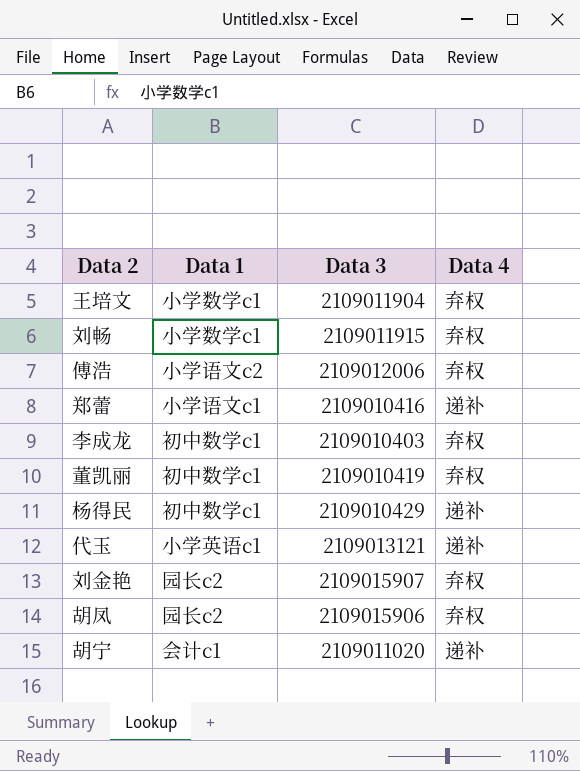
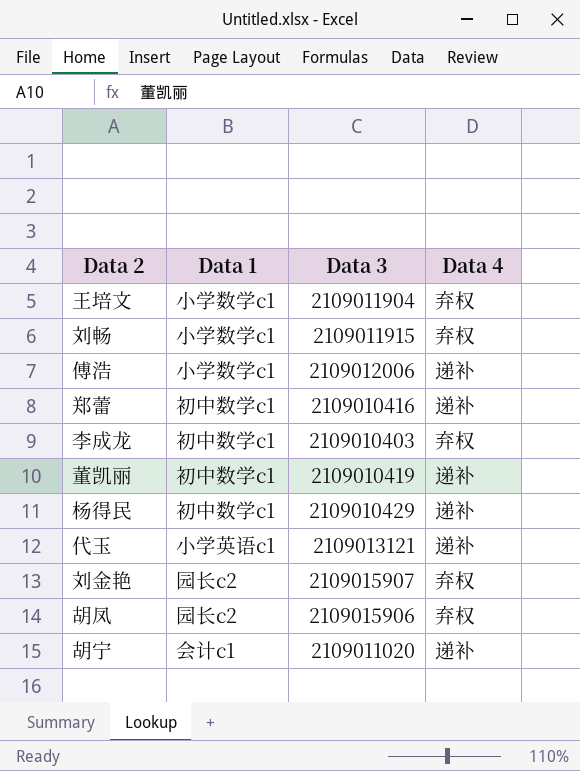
傅浩 | Data 1: 小学语文c2 -> 小学数学c1
傅浩 | Data 4: 弃权 -> 递补
郑蕾 | Data 1: 小学语文c1 -> 初中数学c1
董凯丽 | Data 4: 弃权 -> 递补

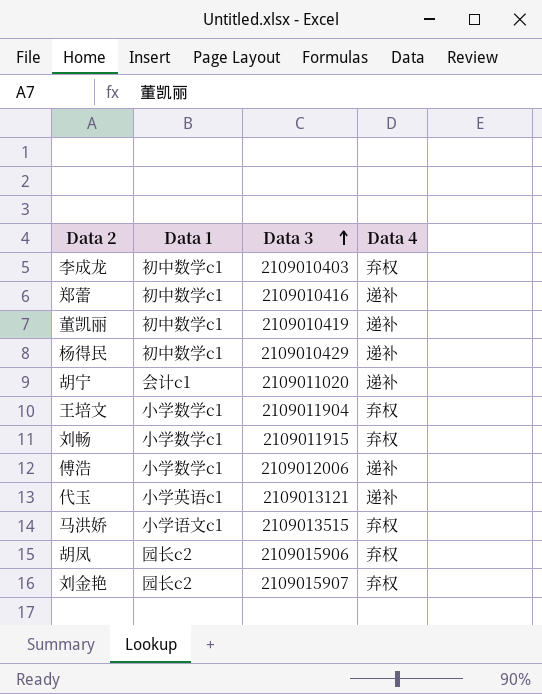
row order: none -> Data 3 ascending
row 马洪娇: none -> 小学语文c1 | 2109013515 | 弃权

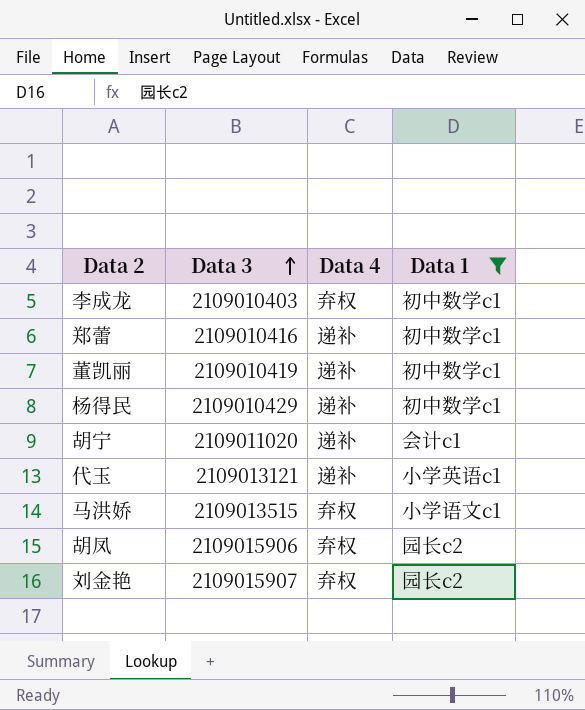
filter: none -> Data 1 != 小学数学c1
column Data 1 | position: 2 -> 4

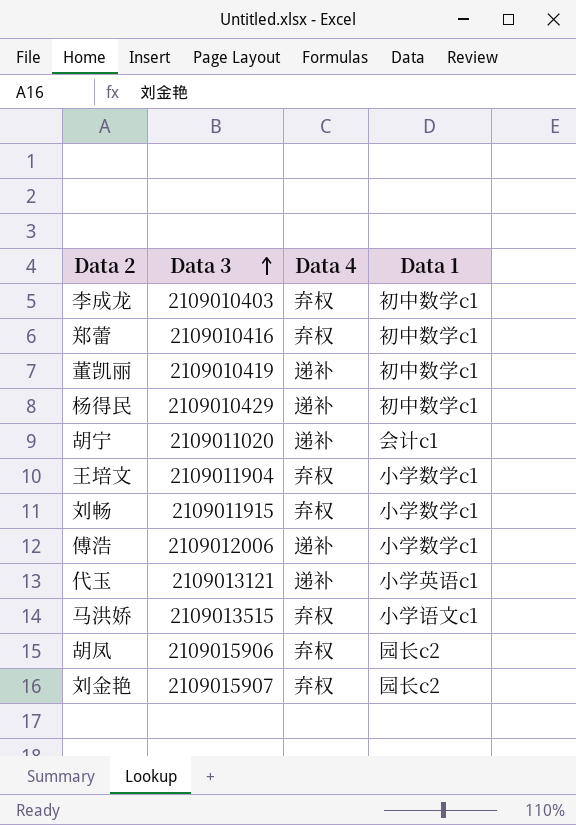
filter: Data 1 != 小学数学c1 -> none
郑蕾 | Data 4: 递补 -> 弃权

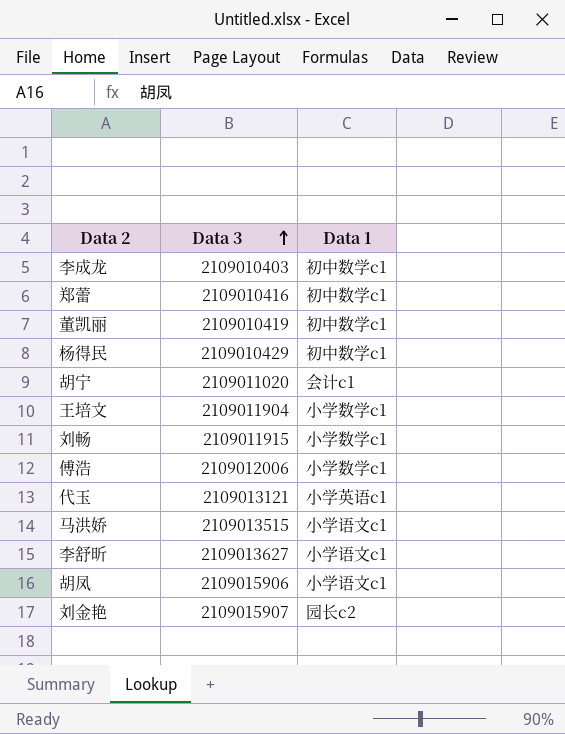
column Data 4 | position: 3 -> none
row 李舒昕: none -> 2109013627 | 小学语文c1
胡凤 | Data 1: 园长c2 -> 小学语文c1

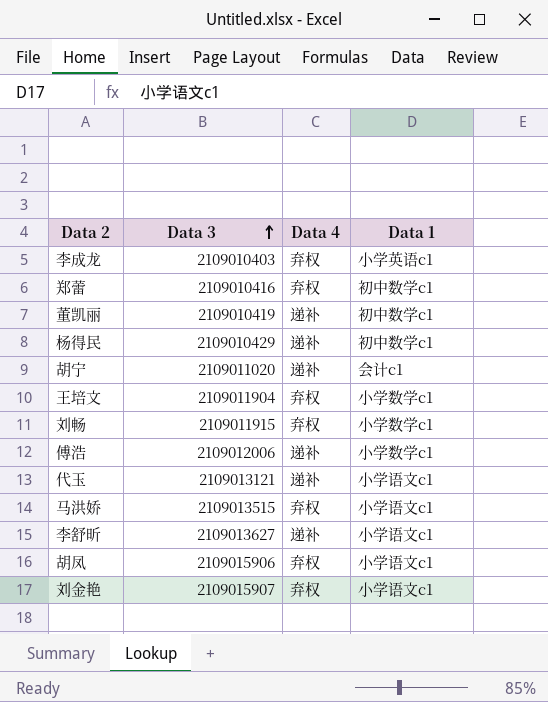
column Data 4 | position: none -> 3
李成龙 | Data 1: 初中数学c1 -> 小学英语c1
代玉 | Data 1: 小学英语c1 -> 小学语文c1
刘金艳 | Data 1: 园长c2 -> 小学语文c1

